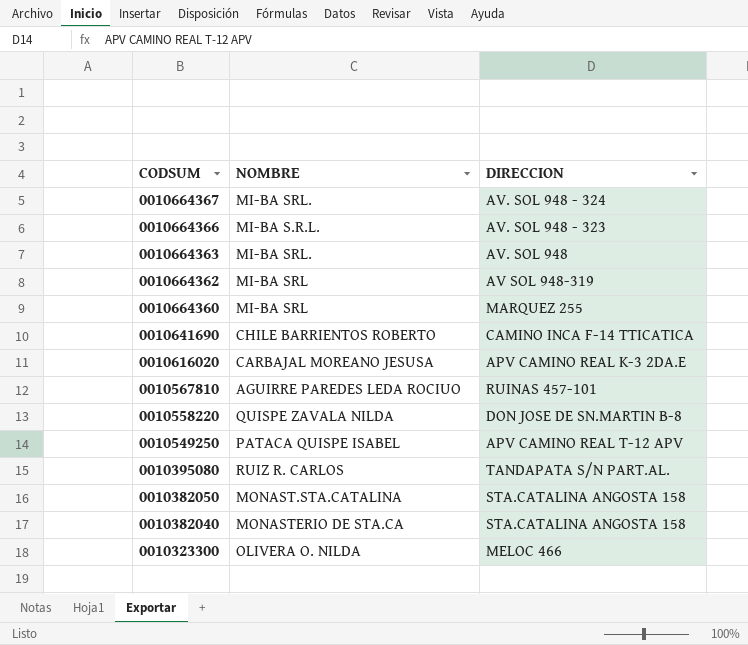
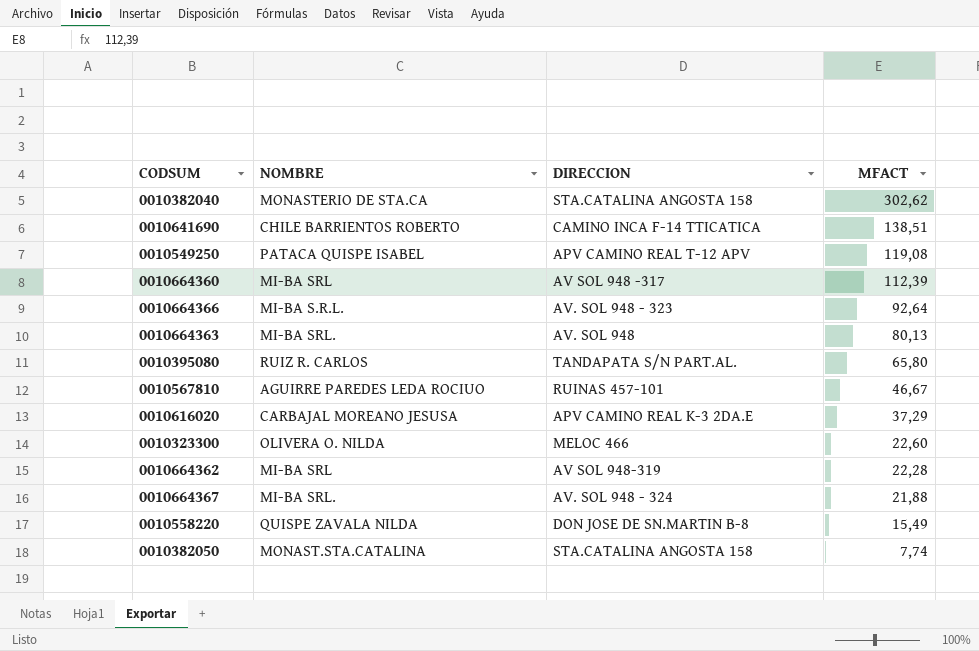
row order: CODSUM descending -> MFACT descending
column MFACT | position: none -> 4
0010664360 | DIRECCION: MARQUEZ 255 -> AV SOL 948 -317

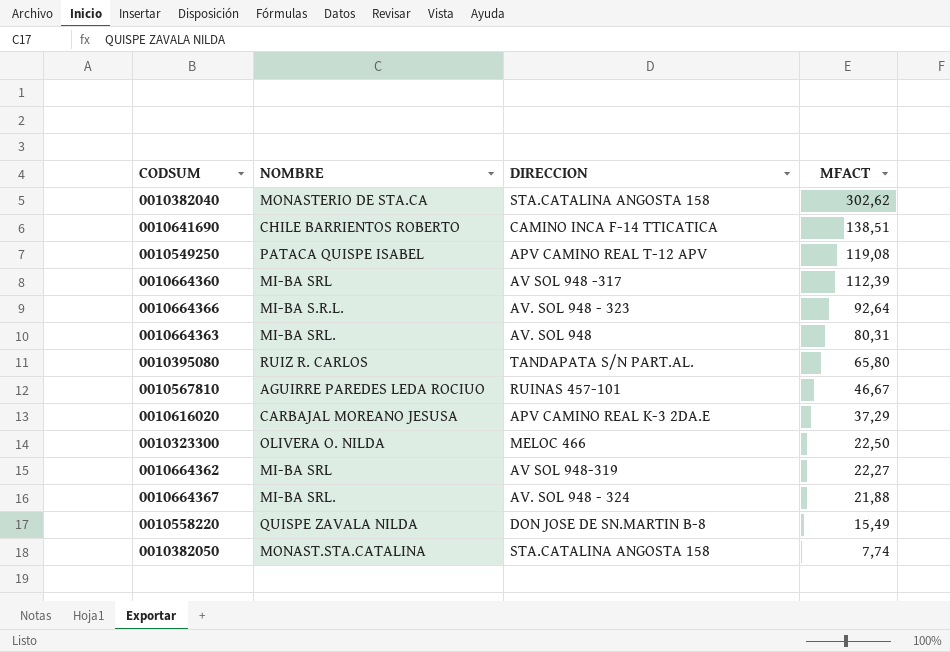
0010664363 | MFACT: 80,13 -> 80,31
0010323300 | MFACT: 22,60 -> 22,50
0010664362 | MFACT: 22,28 -> 22,27

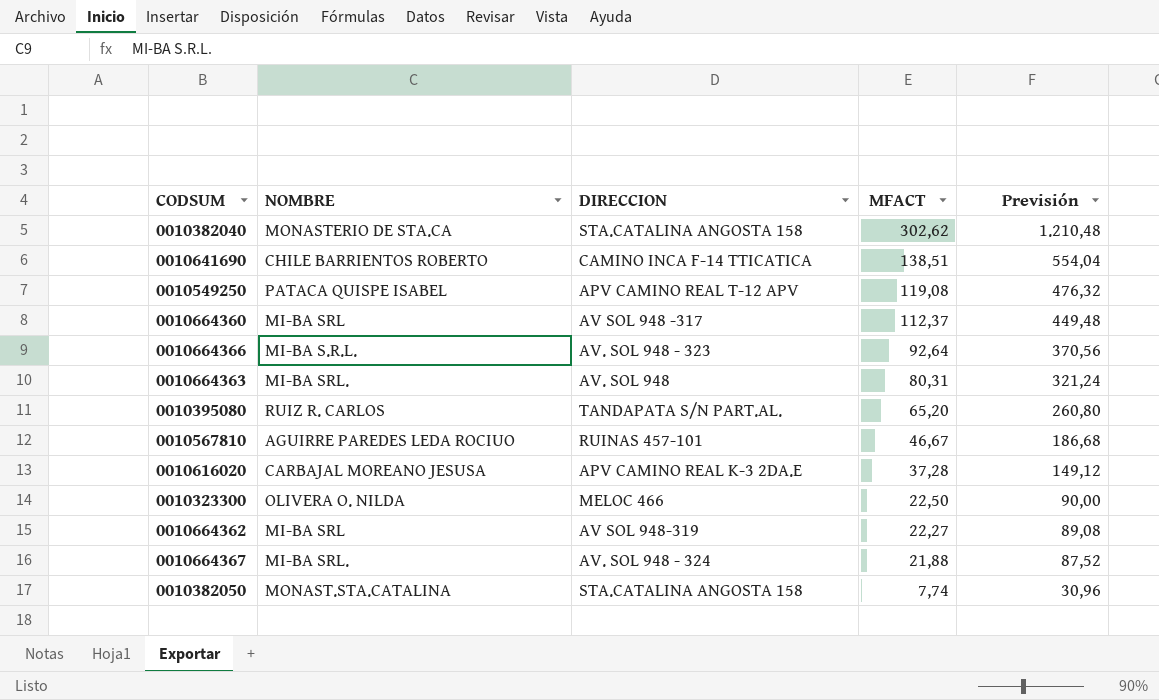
column Previsión | formula: none -> [MFACT] * 4
row 0010558220: QUISPE ZAVALA NILDA | DON JOSE DE SN.MARTIN B-8 | 15,49 -> none
0010664360 | MFACT: 112,39 -> 112,37
0010395080 | MFACT: 65,80 -> 65,20
0010616020 | MFACT: 37,29 -> 37,28

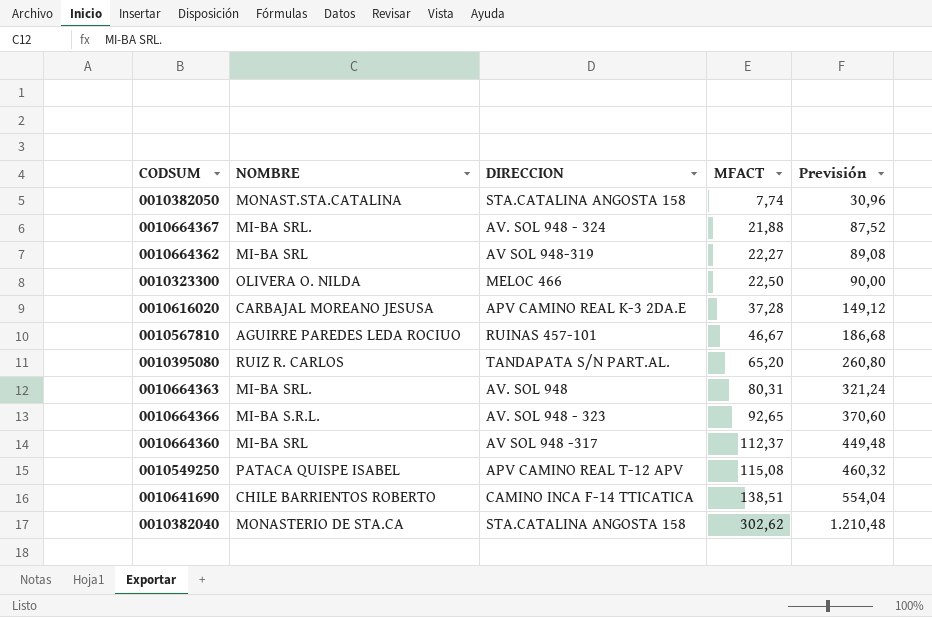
row order: MFACT descending -> MFACT ascending
0010664366 | MFACT: 92,64 -> 92,65
0010664366 | Previsión: 370,56 -> 370,60
0010549250 | MFACT: 119,08 -> 115,08
0010549250 | Previsión: 476,32 -> 460,32

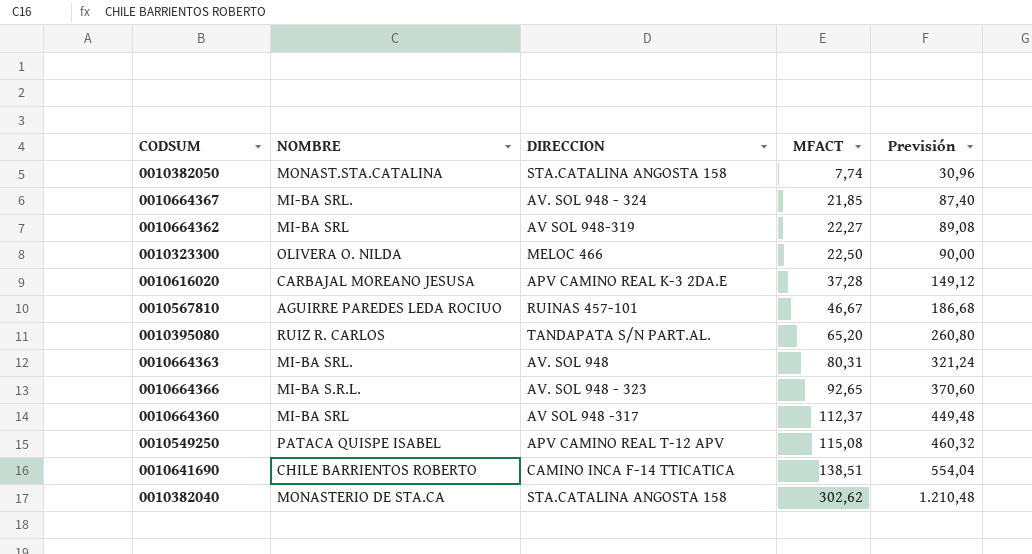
0010664367 | MFACT: 21,88 -> 21,85
0010664367 | Previsión: 87,52 -> 87,40

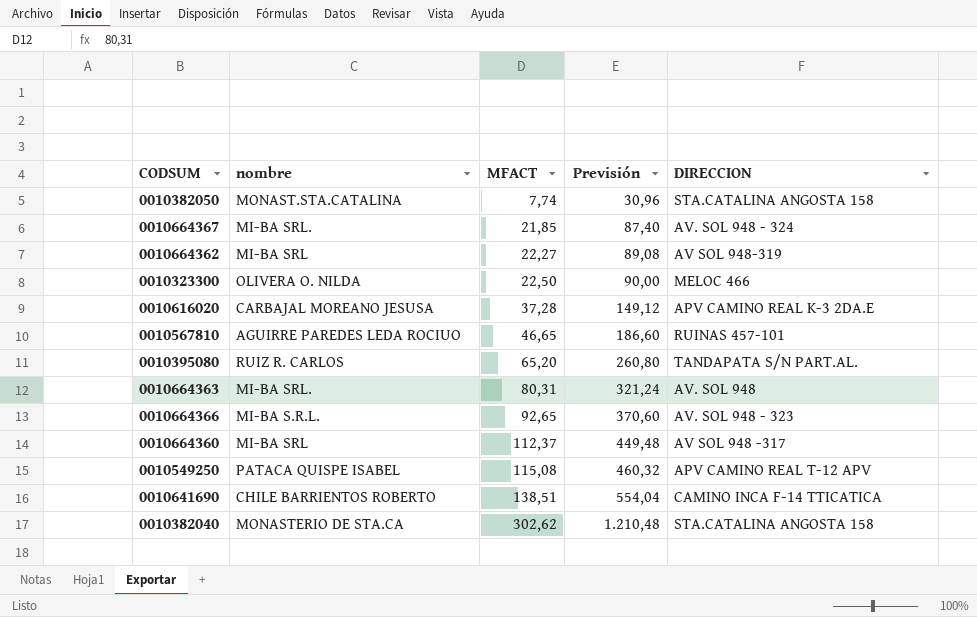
column name: NOMBRE -> nombre
column DIRECCION | position: 3 -> 5
0010567810 | MFACT: 46,67 -> 46,65
0010567810 | Previsión: 186,68 -> 186,60

